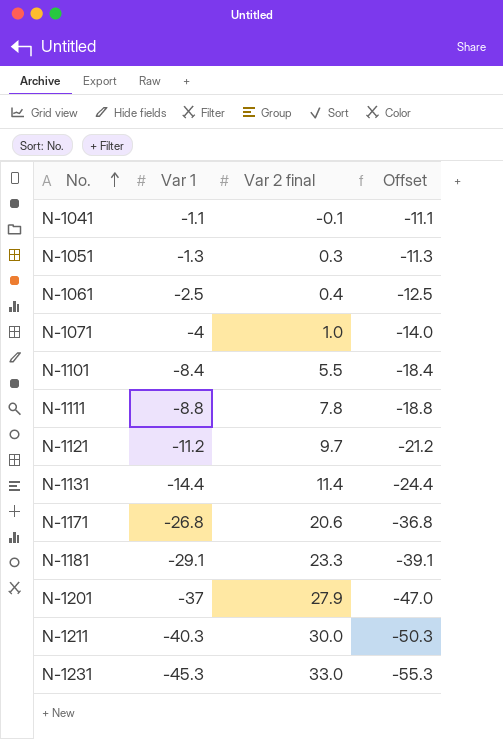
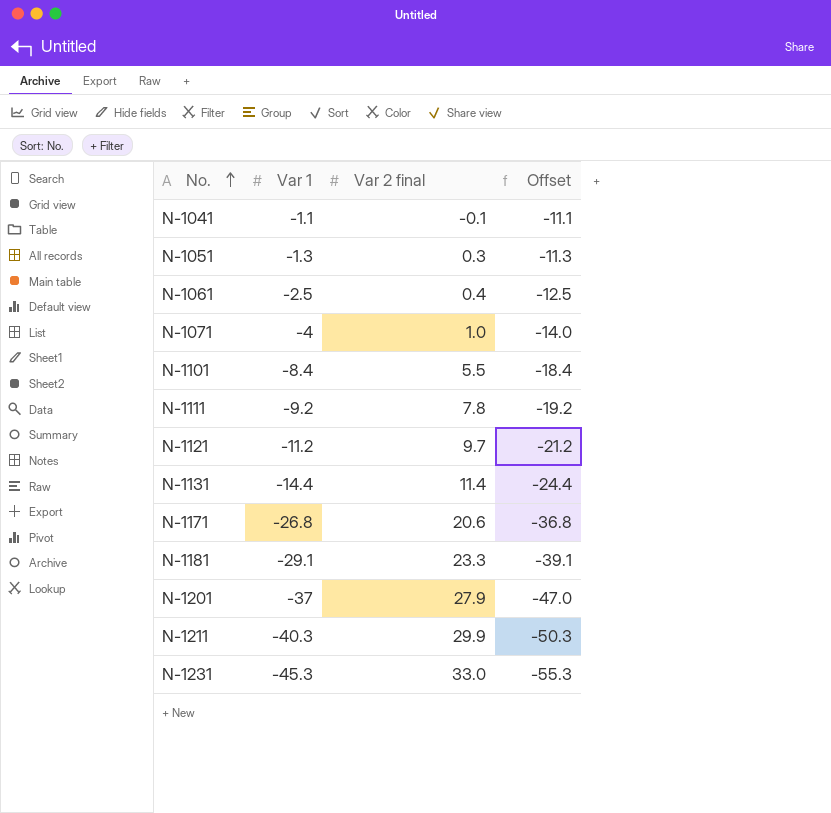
N-1111 | Var 1: -8.8 -> -9.2
N-1111 | Offset: -18.8 -> -19.2
N-1211 | Var 2 final: 30.0 -> 29.9

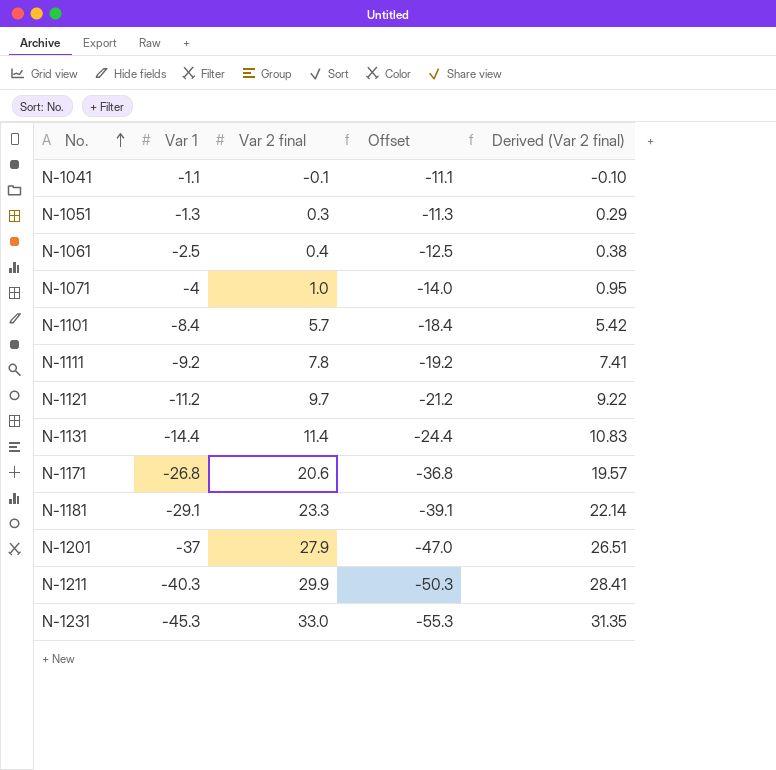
column Derived (Var 2 final) | formula: none -> [Var 2 final] * 0.95
N-1101 | Var 2 final: 5.5 -> 5.7

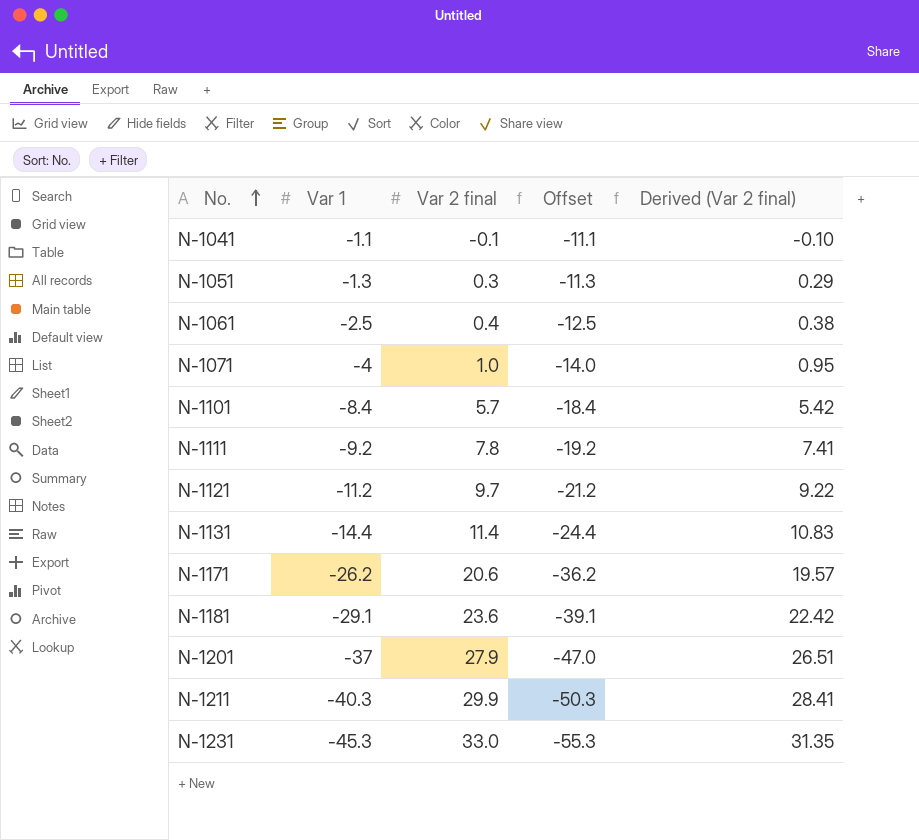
N-1171 | Var 1: -26.8 -> -26.2
N-1171 | Offset: -36.8 -> -36.2
N-1181 | Var 2 final: 23.3 -> 23.6
N-1181 | Derived (Var 2 final): 22.14 -> 22.42

